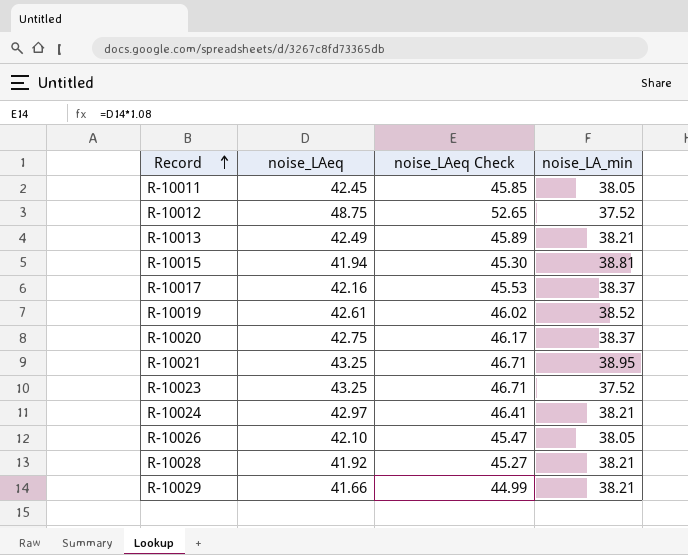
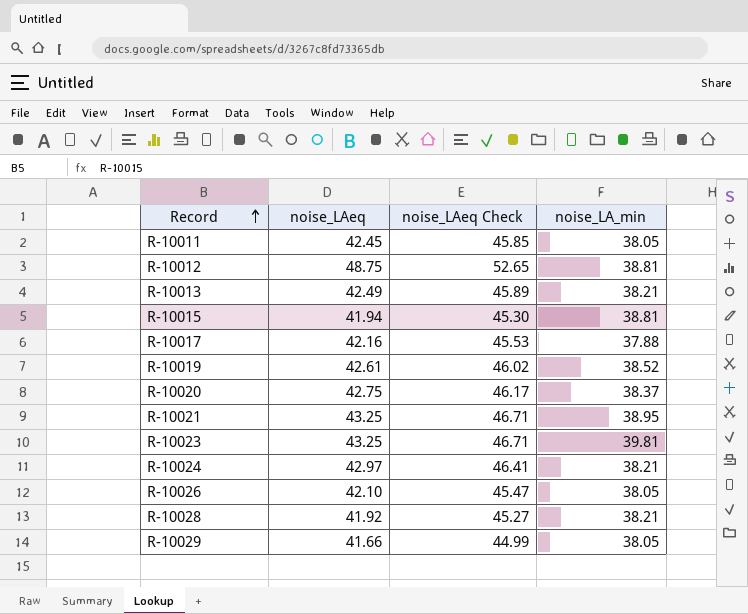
R-10012 | noise_LA_min: 37.52 -> 38.81
R-10017 | noise_LA_min: 38.37 -> 37.88
R-10023 | noise_LA_min: 37.52 -> 39.81
R-10029 | noise_LA_min: 38.21 -> 38.05

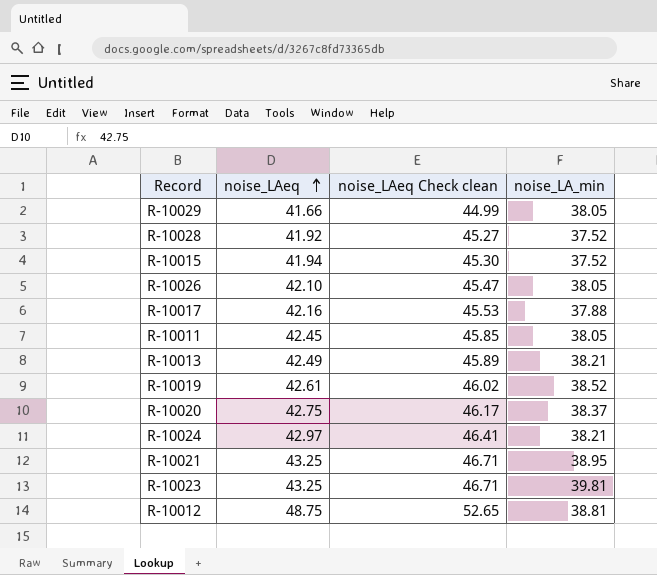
row order: Record ascending -> noise_LAeq ascending
column name: noise_LAeq Check -> noise_LAeq Check clean
R-10028 | noise_LA_min: 38.21 -> 37.52
R-10015 | noise_LA_min: 38.81 -> 37.52

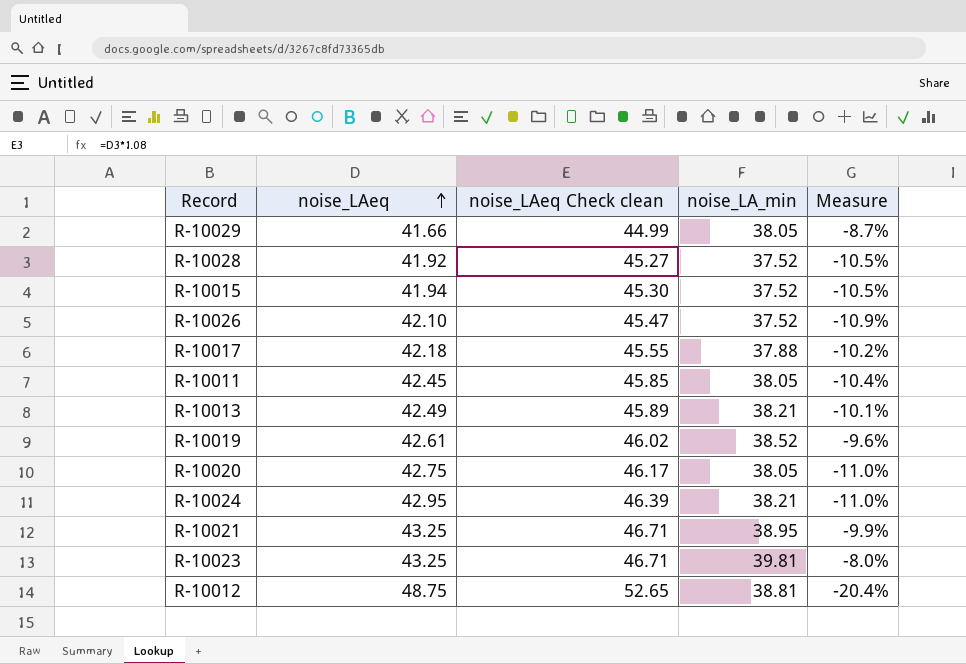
column Measure | formula: none -> ([noise_LA_min] - [noise_LAeq]) / [noise_LAeq]
R-10026 | noise_LA_min: 38.05 -> 37.52
R-10017 | noise_LAeq: 42.16 -> 42.18
R-10017 | noise_LAeq Check clean: 45.53 -> 45.55
R-10020 | noise_LA_min: 38.37 -> 38.05
R-10024 | noise_LAeq: 42.97 -> 42.95
R-10024 | noise_LAeq Check clean: 46.41 -> 46.39

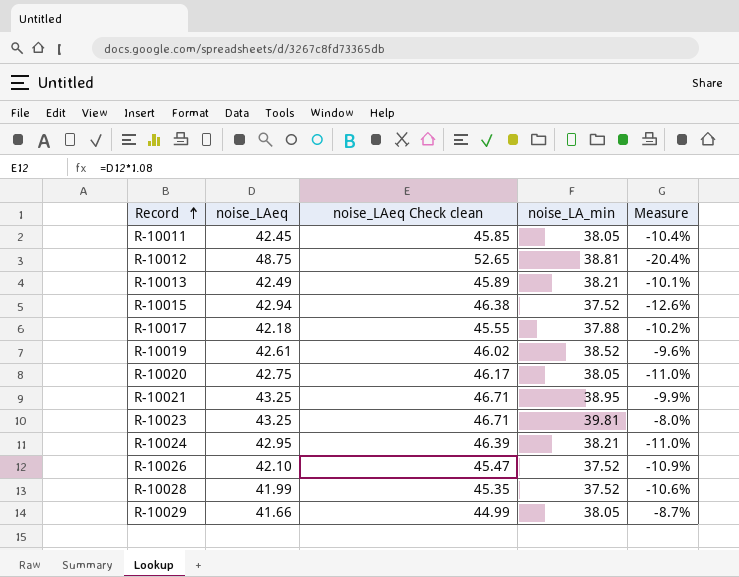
row order: noise_LAeq ascending -> Record ascending
R-10015 | noise_LAeq: 41.94 -> 42.94
R-10015 | noise_LAeq Check clean: 45.30 -> 46.38
R-10015 | Measure: -10.5% -> -12.6%
R-10028 | noise_LAeq: 41.92 -> 41.99
R-10028 | noise_LAeq Check clean: 45.27 -> 45.35
R-10028 | Measure: -10.5% -> -10.6%

